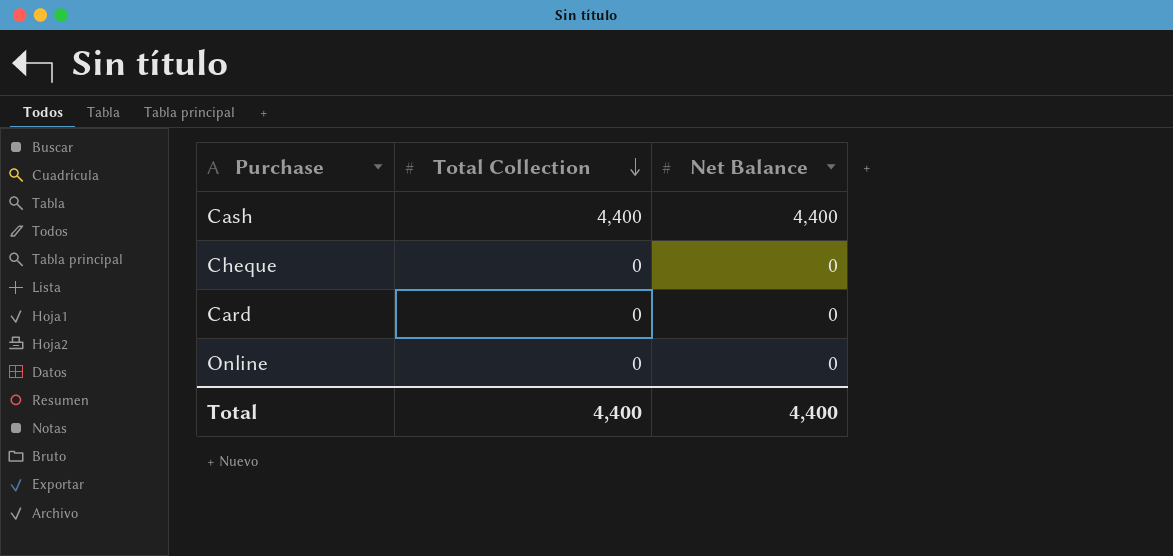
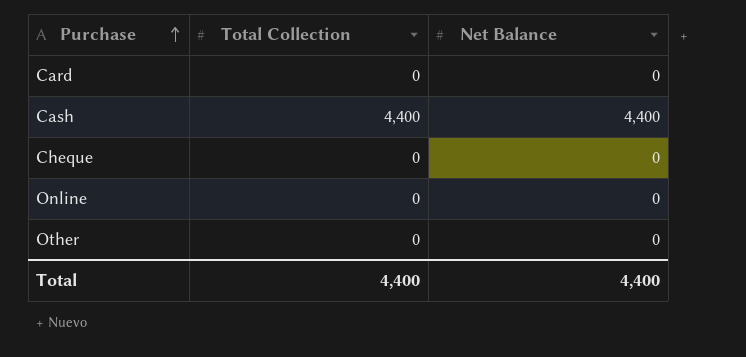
row order: Total Collection descending -> Purchase ascending
row Other: none -> 0 | 0

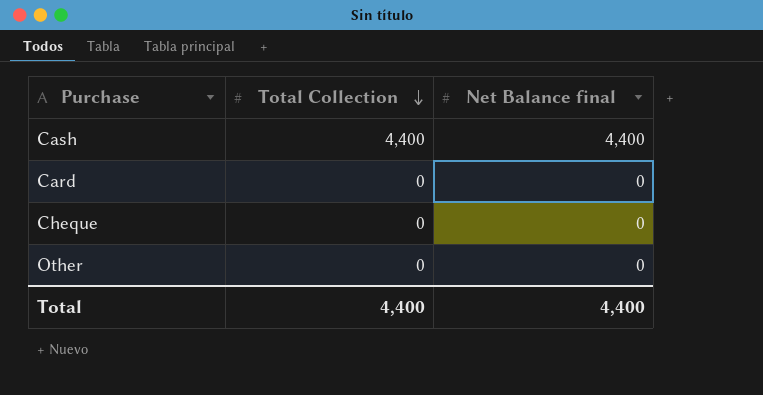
row order: Purchase ascending -> Total Collection descending
column name: Net Balance -> Net Balance final
row Online: 0 | 0 -> none

